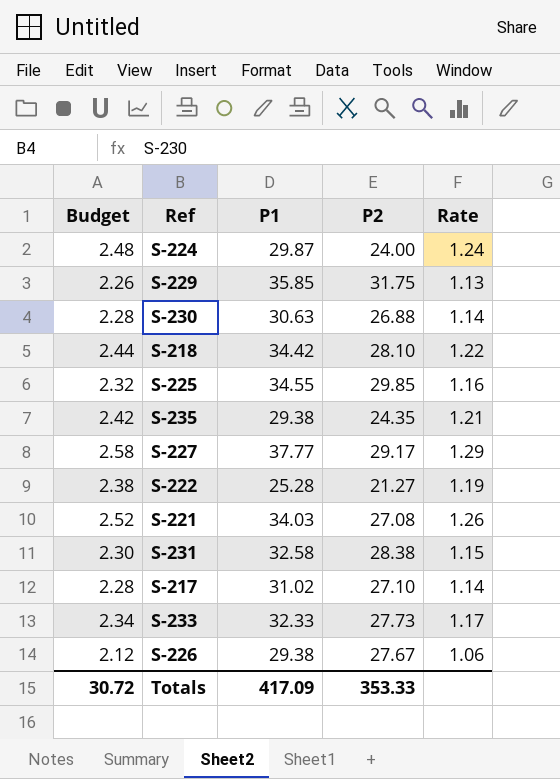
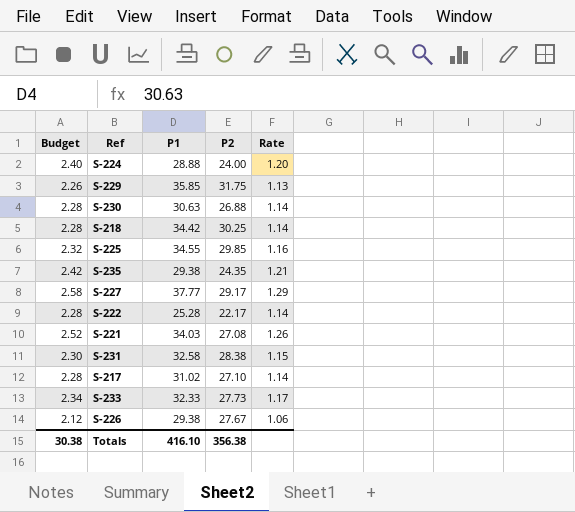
S-224 | Budget: 2.48 -> 2.40
S-224 | P1: 29.87 -> 28.88
S-224 | Rate: 1.24 -> 1.20
S-218 | Budget: 2.44 -> 2.28
S-218 | P2: 28.10 -> 30.25
S-218 | Rate: 1.22 -> 1.14
S-222 | Budget: 2.38 -> 2.28
S-222 | P2: 21.27 -> 22.17
S-222 | Rate: 1.19 -> 1.14
Totals | Budget: 30.72 -> 30.38
Totals | P1: 417.09 -> 416.10
Totals | P2: 353.33 -> 356.38

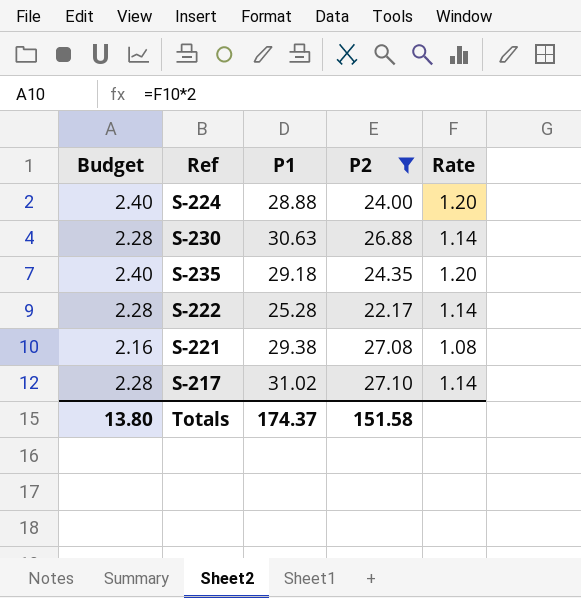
filter: none -> P2 <= 27.10
S-235 | Budget: 2.42 -> 2.40
S-235 | P1: 29.38 -> 29.18
S-235 | Rate: 1.21 -> 1.20
S-221 | Budget: 2.52 -> 2.16
S-221 | P1: 34.03 -> 29.38
S-221 | Rate: 1.26 -> 1.08
Totals | Budget: 30.38 -> 13.80
Totals | P1: 416.10 -> 174.37
Totals | P2: 356.38 -> 151.58

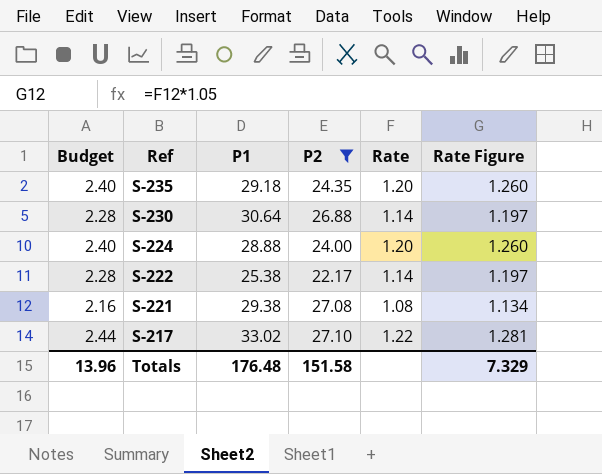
row order: none -> Ref descending
column Rate Figure | formula: none -> [Rate] * 1.05
S-230 | P1: 30.63 -> 30.64
S-222 | P1: 25.28 -> 25.38
S-217 | Budget: 2.28 -> 2.44
S-217 | P1: 31.02 -> 33.02
S-217 | Rate: 1.14 -> 1.22
Totals | Budget: 13.80 -> 13.96
Totals | P1: 174.37 -> 176.48

